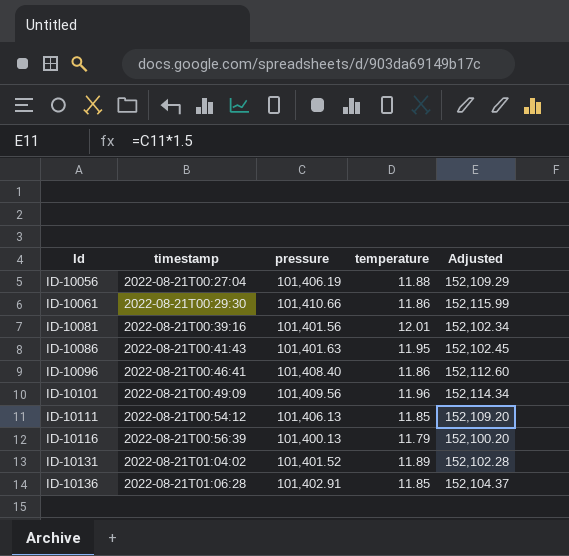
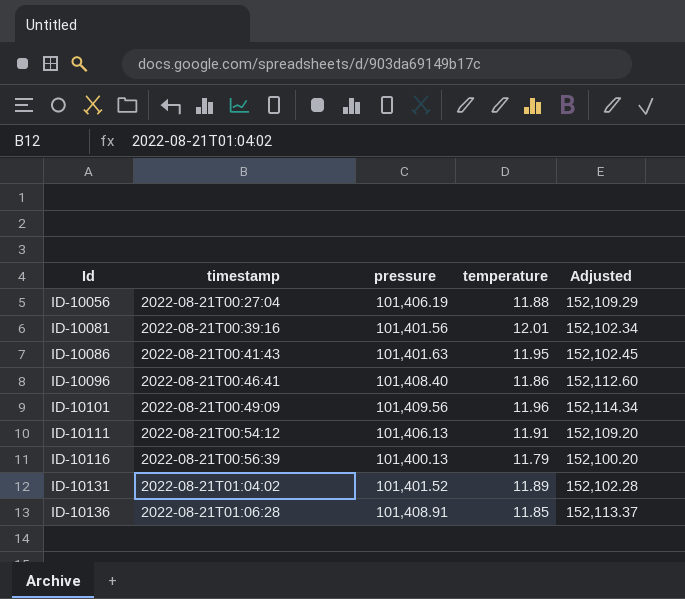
row ID-10061: 2022-08-21T00:29:30 | 101,410.66 | 11.86 | 152,115.99 -> none
ID-10111 | temperature: 11.85 -> 11.91
ID-10136 | pressure: 101,402.91 -> 101,408.91
ID-10136 | Adjusted: 152,104.37 -> 152,113.37

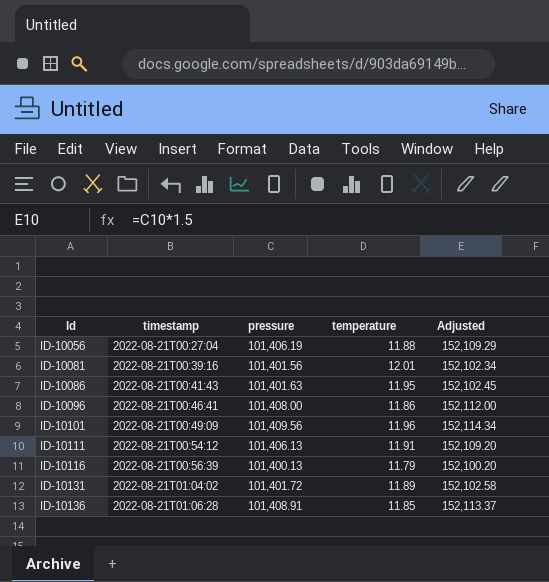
ID-10096 | pressure: 101,408.40 -> 101,408.00
ID-10096 | Adjusted: 152,112.60 -> 152,112.00
ID-10131 | pressure: 101,401.52 -> 101,401.72
ID-10131 | Adjusted: 152,102.28 -> 152,102.58

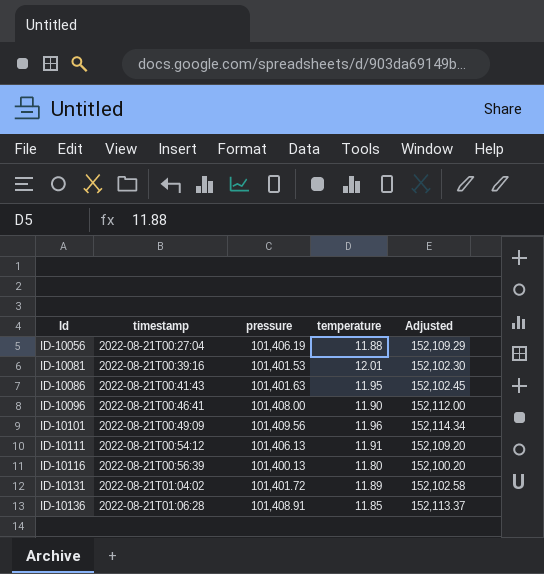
ID-10081 | pressure: 101,401.56 -> 101,401.53
ID-10081 | Adjusted: 152,102.34 -> 152,102.30
ID-10096 | temperature: 11.86 -> 11.90
ID-10116 | temperature: 11.79 -> 11.80

